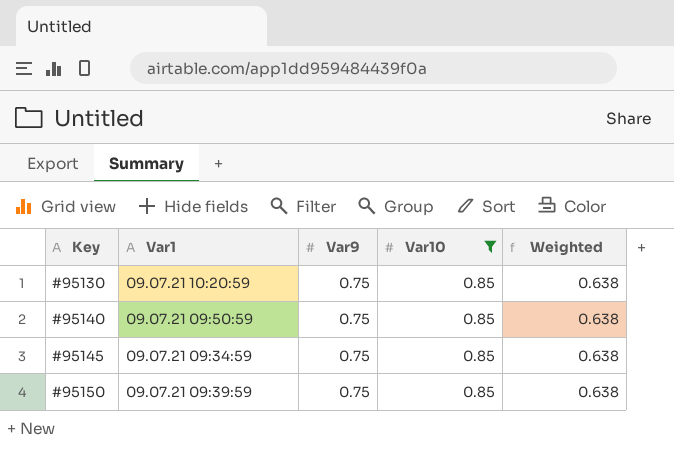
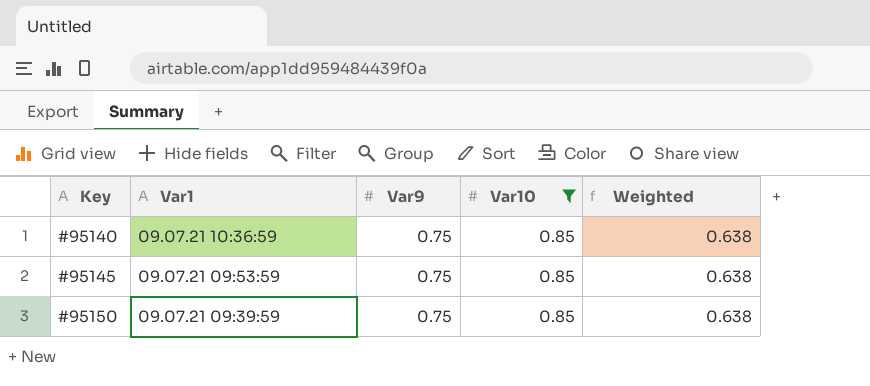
row #95130: 09.07.21 10:20:59 | 0.75 | 0.85 | 0.638 -> none
#95140 | Var1: 09.07.21 09:50:59 -> 09.07.21 10:36:59
#95145 | Var1: 09.07.21 09:34:59 -> 09.07.21 09:53:59

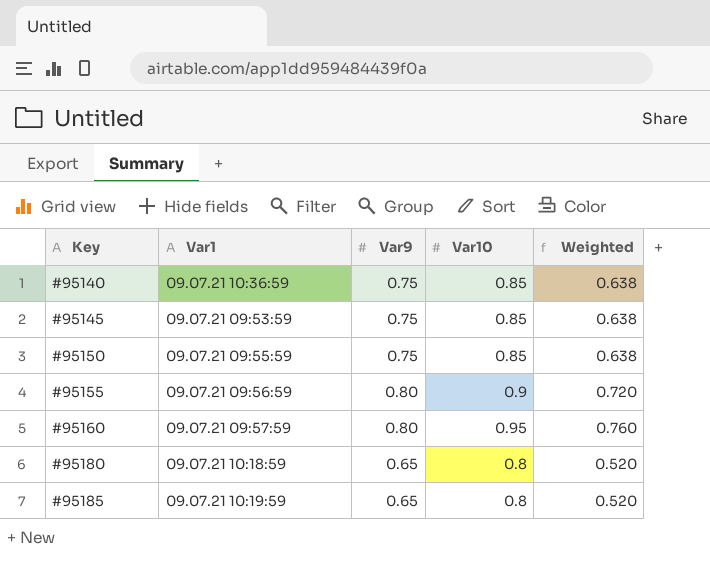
filter: Var10 = 0.85 -> none
#95150 | Var1: 09.07.21 09:39:59 -> 09.07.21 09:55:59

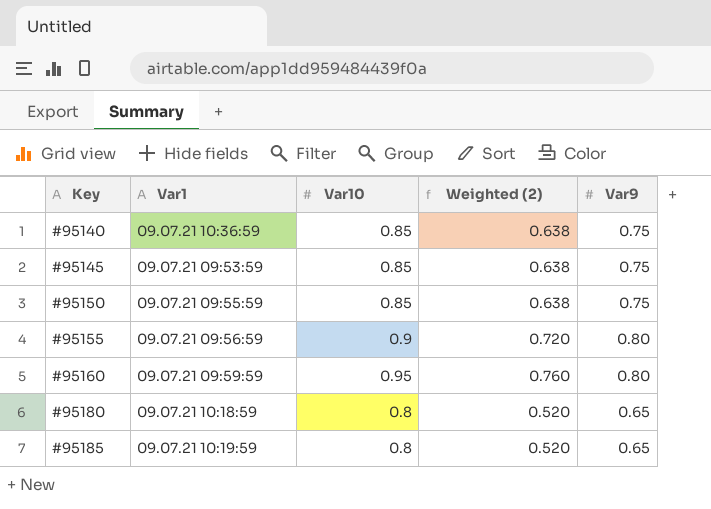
column name: Weighted -> Weighted (2)
column Var9 | position: 3 -> 5
#95160 | Var1: 09.07.21 09:57:59 -> 09.07.21 09:59:59

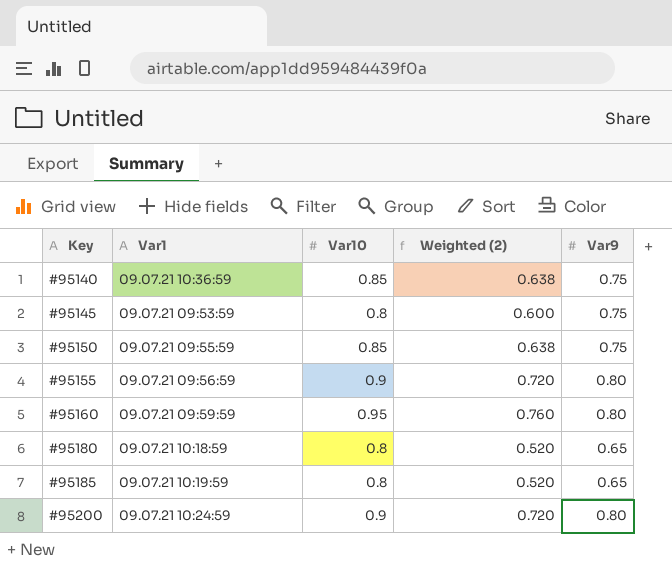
#95145 | Var10: 0.85 -> 0.8
#95145 | Weighted (2): 0.638 -> 0.600
row #95200: none -> 09.07.21 10:24:59 | 0.9 | 0.720 | 0.80

